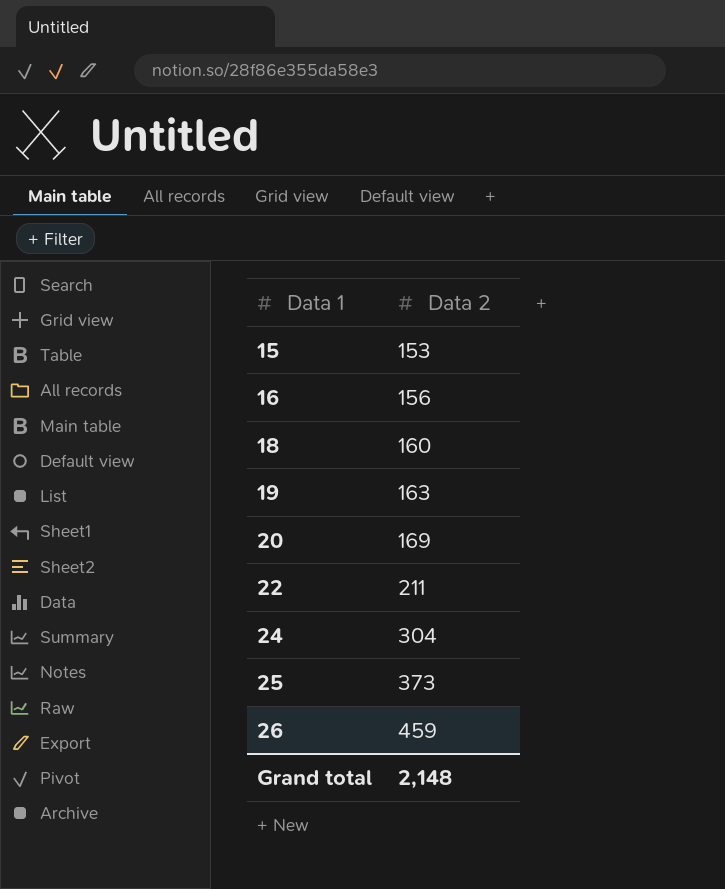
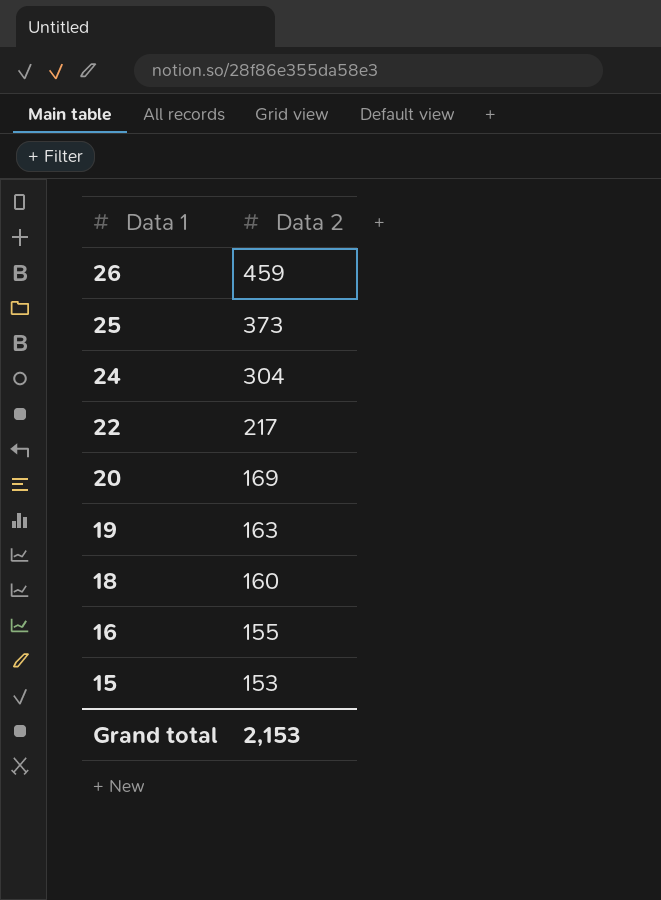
row order: Data 1 ascending -> Data 1 descending
22 | Data 2: 211 -> 217
16 | Data 2: 156 -> 155
Grand total | Data 2: 2,148 -> 2,153

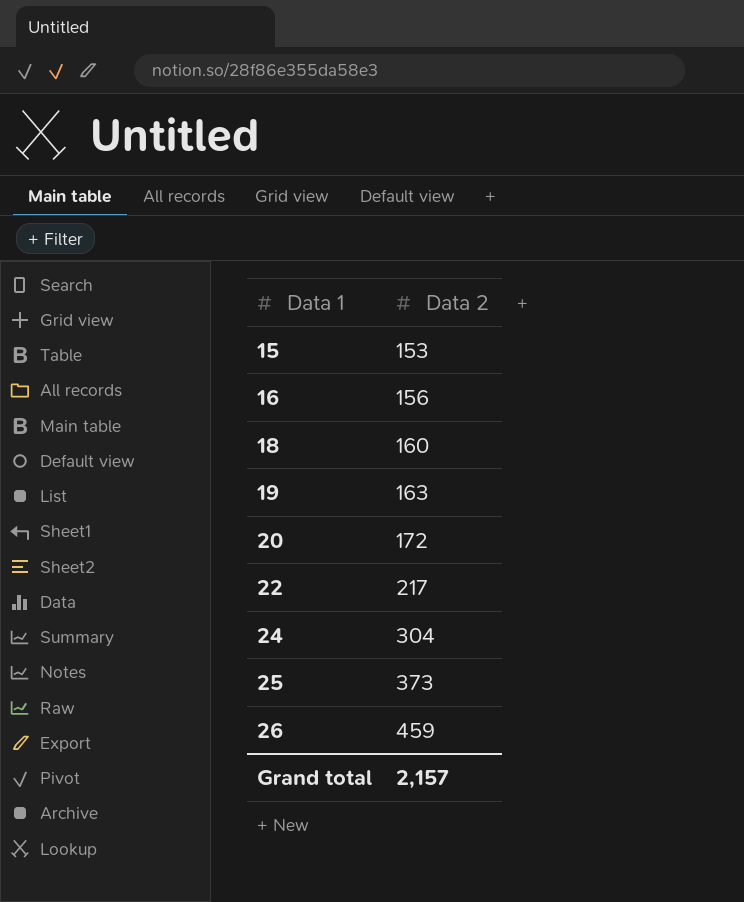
row order: Data 1 descending -> Data 1 ascending
16 | Data 2: 155 -> 156
20 | Data 2: 169 -> 172
Grand total | Data 2: 2,153 -> 2,157

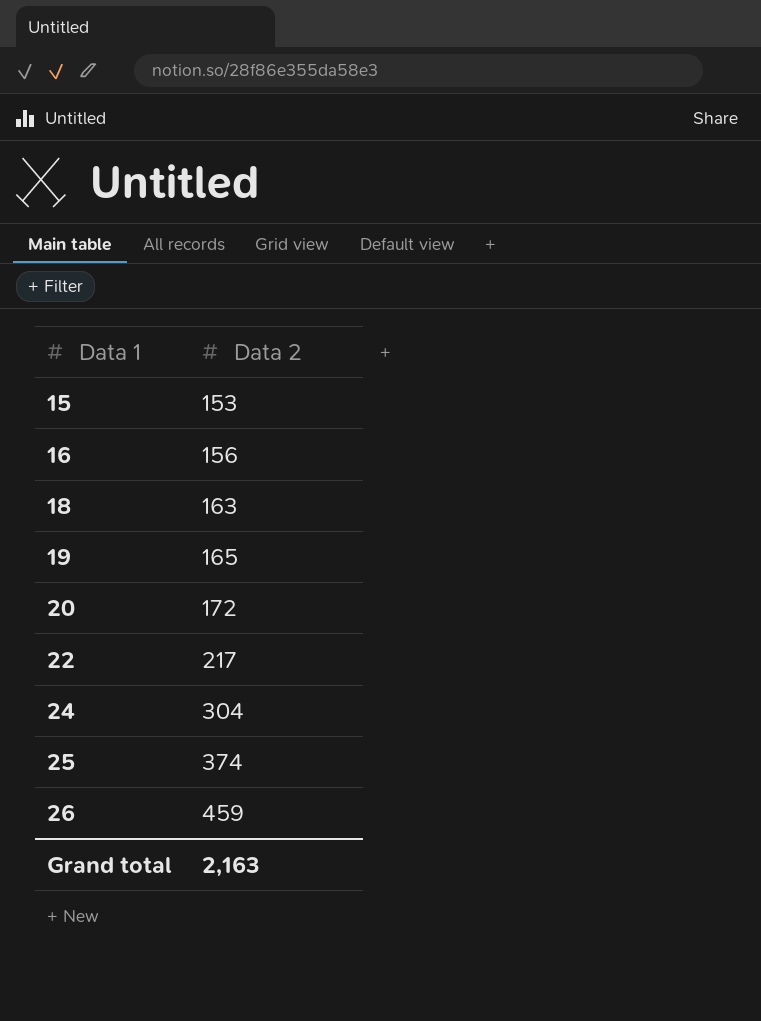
18 | Data 2: 160 -> 163
19 | Data 2: 163 -> 165
25 | Data 2: 373 -> 374
Grand total | Data 2: 2,157 -> 2,163

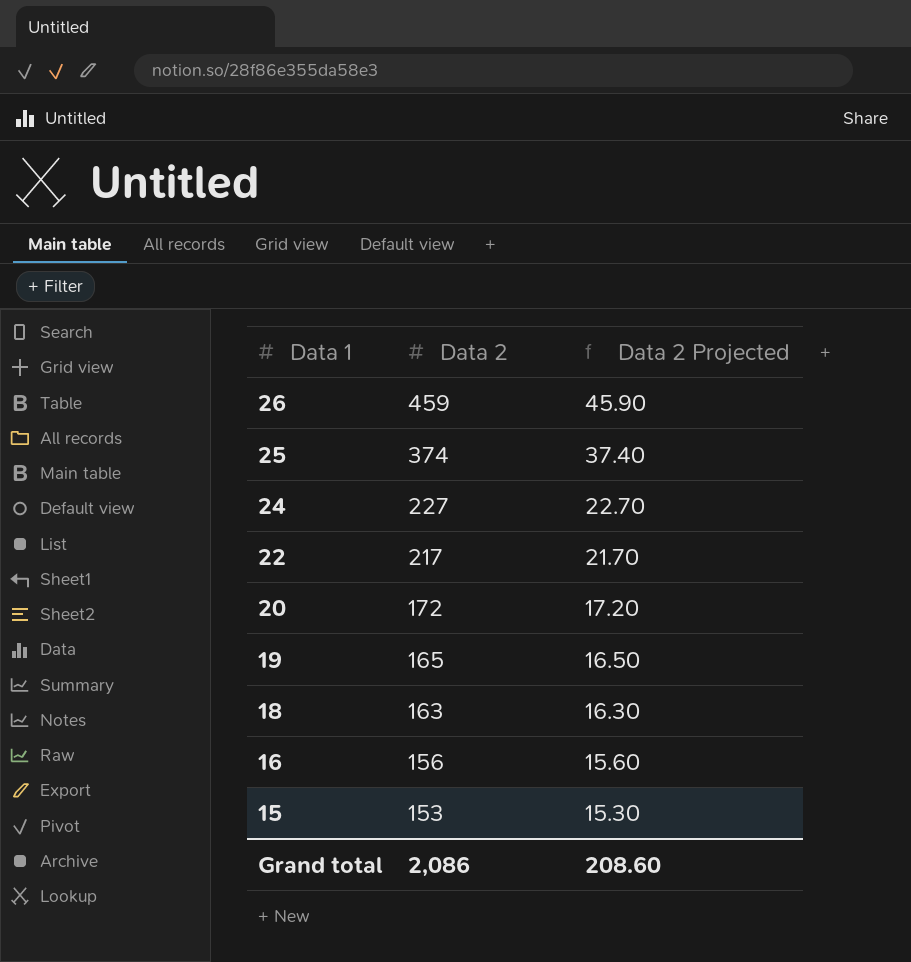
row order: Data 1 ascending -> Data 1 descending
column Data 2 Projected | formula: none -> [Data 2] * 0.1
24 | Data 2: 304 -> 227
Grand total | Data 2: 2,163 -> 2,086

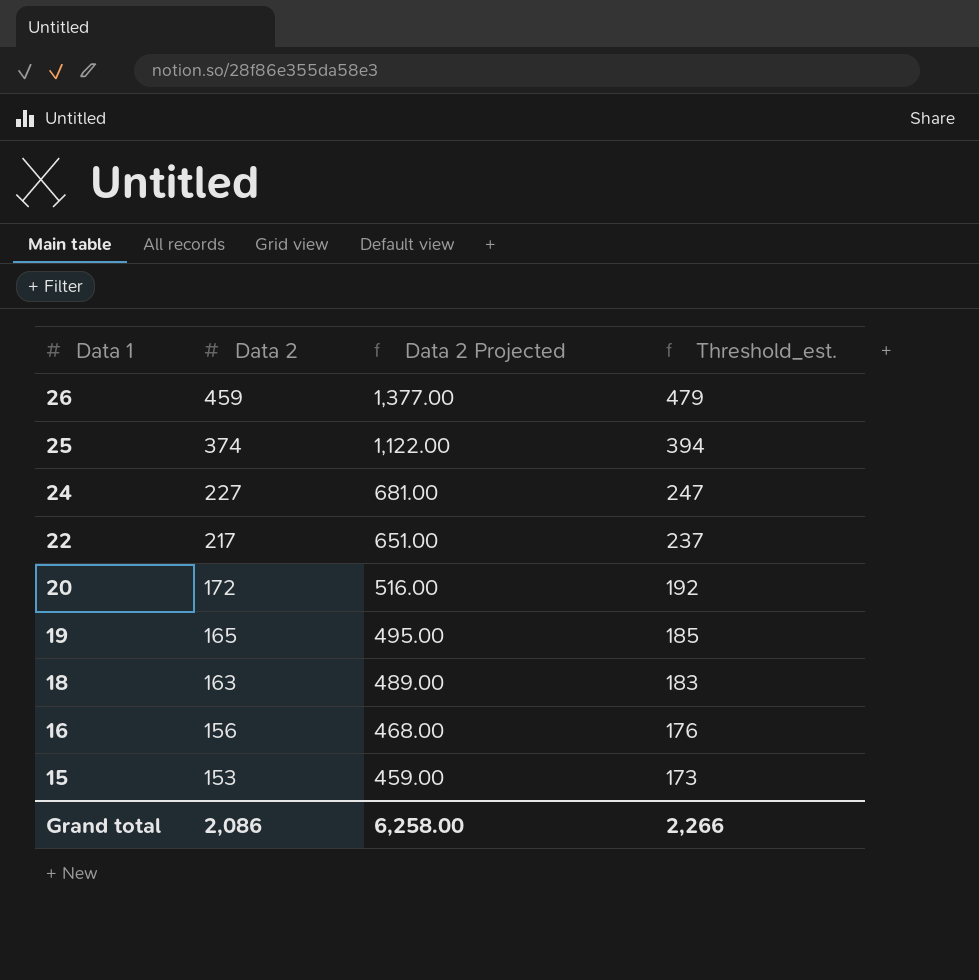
column Data 2 Projected | formula: [Data 2] * 0.1 -> [Data 2] * 3
column Threshold_est. | formula: none -> [Data 2] + 20
Grand total | Data 2 Projected: 208.60 -> 6,258.00

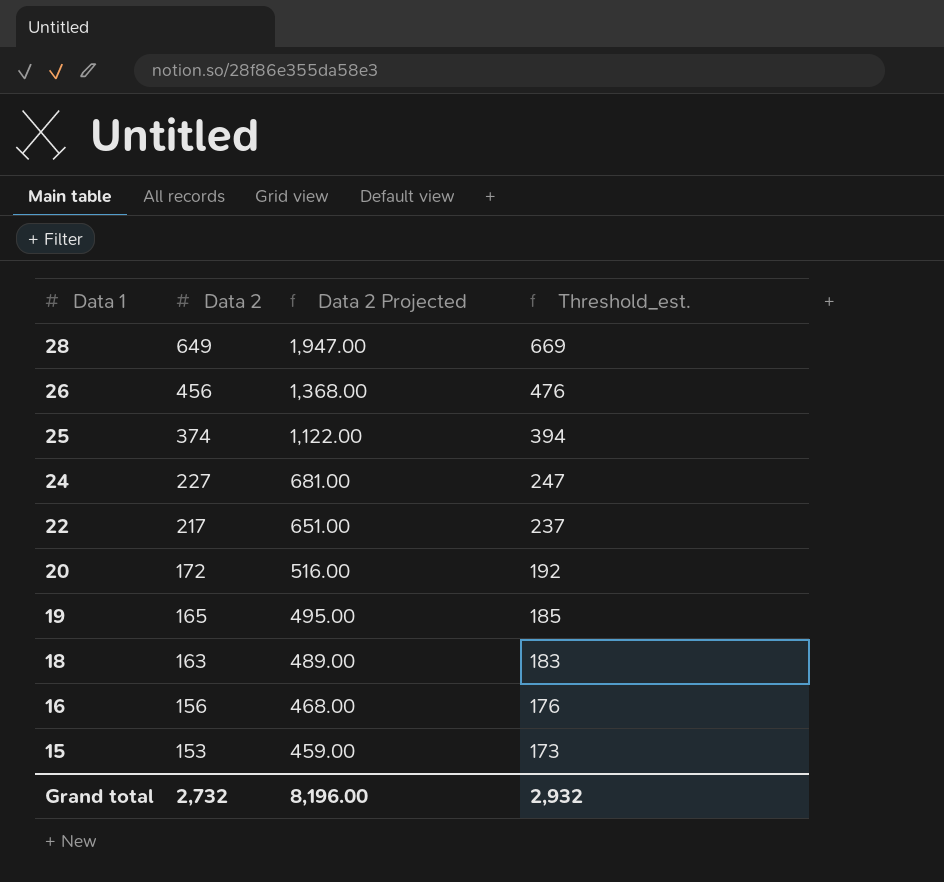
row 28: none -> 649 | 1,947.00 | 669
26 | Data 2: 459 -> 456
26 | Data 2 Projected: 1,377.00 -> 1,368.00
26 | Threshold_est.: 479 -> 476
Grand total | Data 2: 2,086 -> 2,732
Grand total | Data 2 Projected: 6,258.00 -> 8,196.00
Grand total | Threshold_est.: 2,266 -> 2,932

